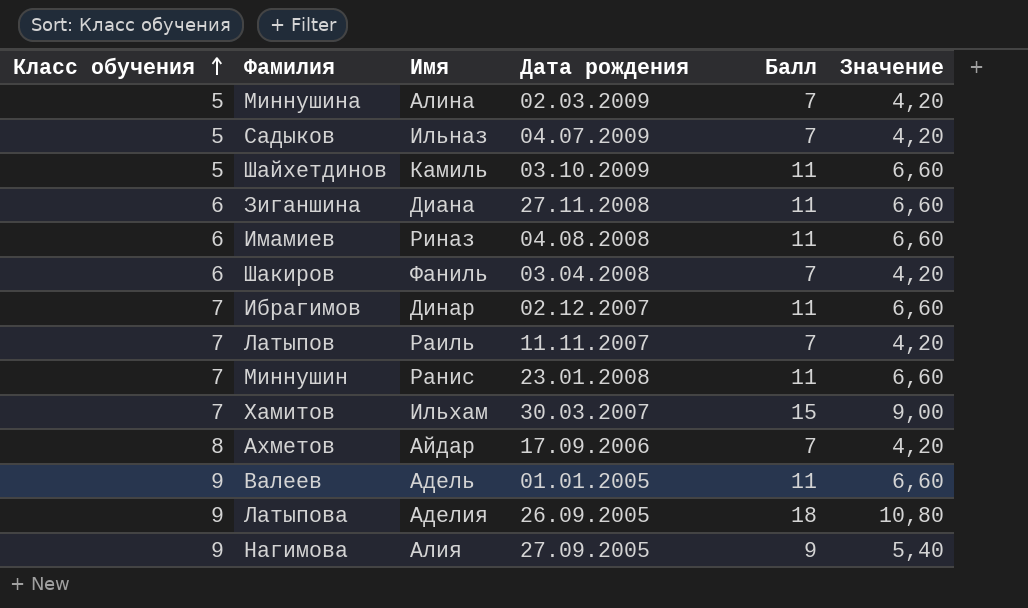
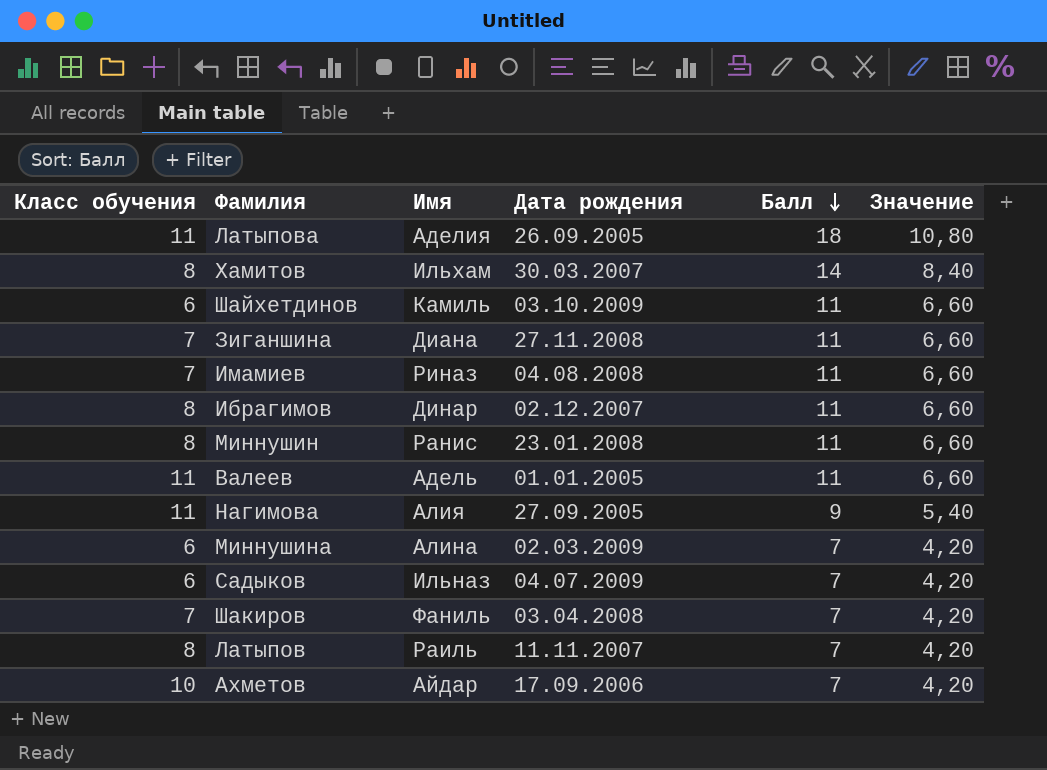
row order: Класс обучения ascending -> Балл descending
Латыпова | Класс обучения: 9 -> 11
Хамитов | Класс обучения: 7 -> 8
Хамитов | Балл: 15 -> 14
Хамитов | Значение: 9,00 -> 8,40
Шайхетдинов | Класс обучения: 5 -> 6
Зиганшина | Класс обучения: 6 -> 7
Имамиев | Класс обучения: 6 -> 7
Ибрагимов | Класс обучения: 7 -> 8
Миннушин | Класс обучения: 7 -> 8
Валеев | Класс обучения: 9 -> 11
Нагимова | Класс обучения: 9 -> 11
Миннушина | Класс обучения: 5 -> 6
Садыков | Класс обучения: 5 -> 6
Шакиров | Класс обучения: 6 -> 7
Латыпов | Класс обучения: 7 -> 8
Ахметов | Класс обучения: 8 -> 10

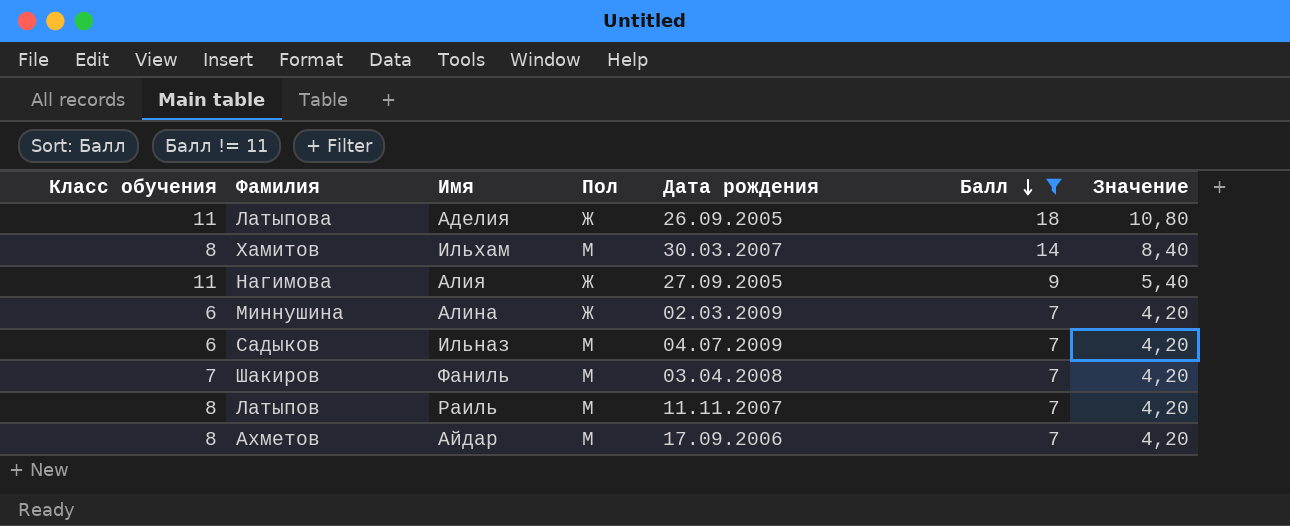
filter: none -> Балл != 11
column Пол | position: none -> 4
Ахметов | Класс обучения: 10 -> 8

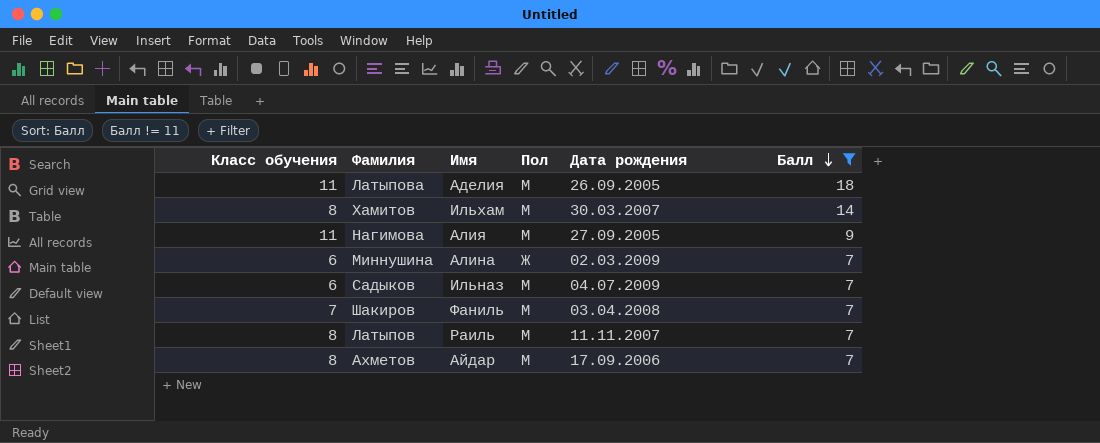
column Значение | formula: [Балл] * 0,6 -> none
Латыпова | Пол: Ж -> М
Нагимова | Пол: Ж -> М

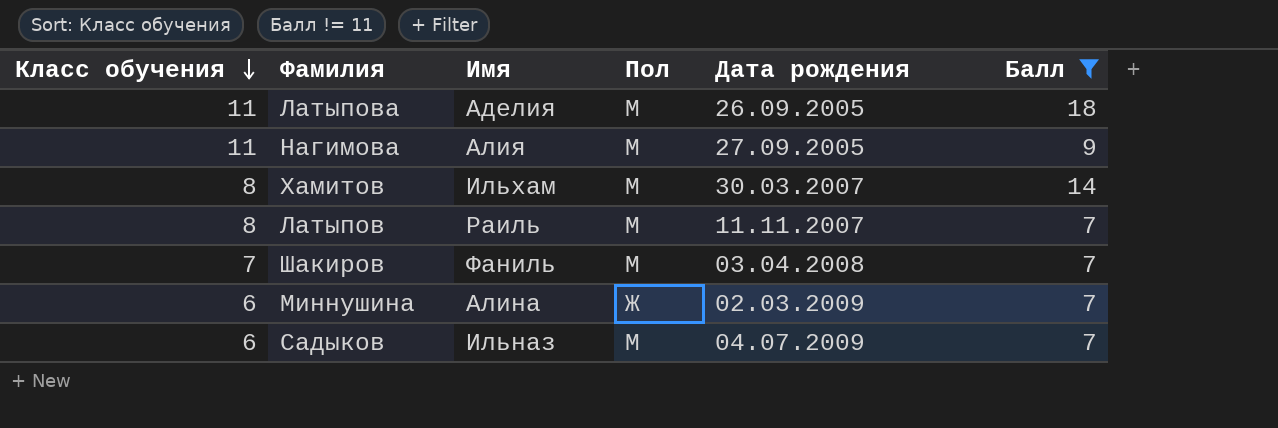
row order: Балл descending -> Класс обучения descending
row Ахметов: 8 | Айдар | М | 17.09.2006 | 7 -> none

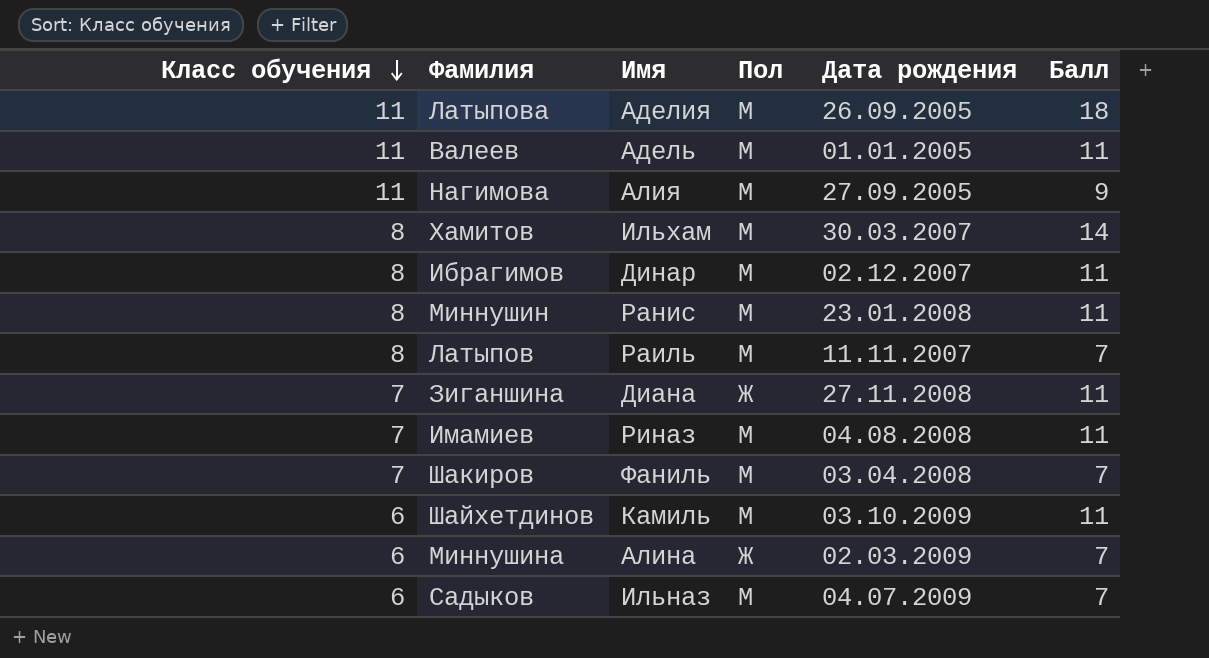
filter: Балл != 11 -> none

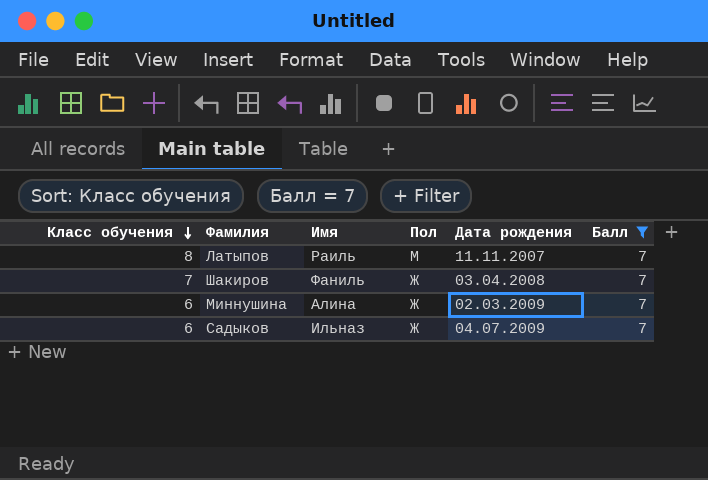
filter: none -> Балл = 7
Шакиров | Пол: М -> Ж
Садыков | Пол: М -> Ж

